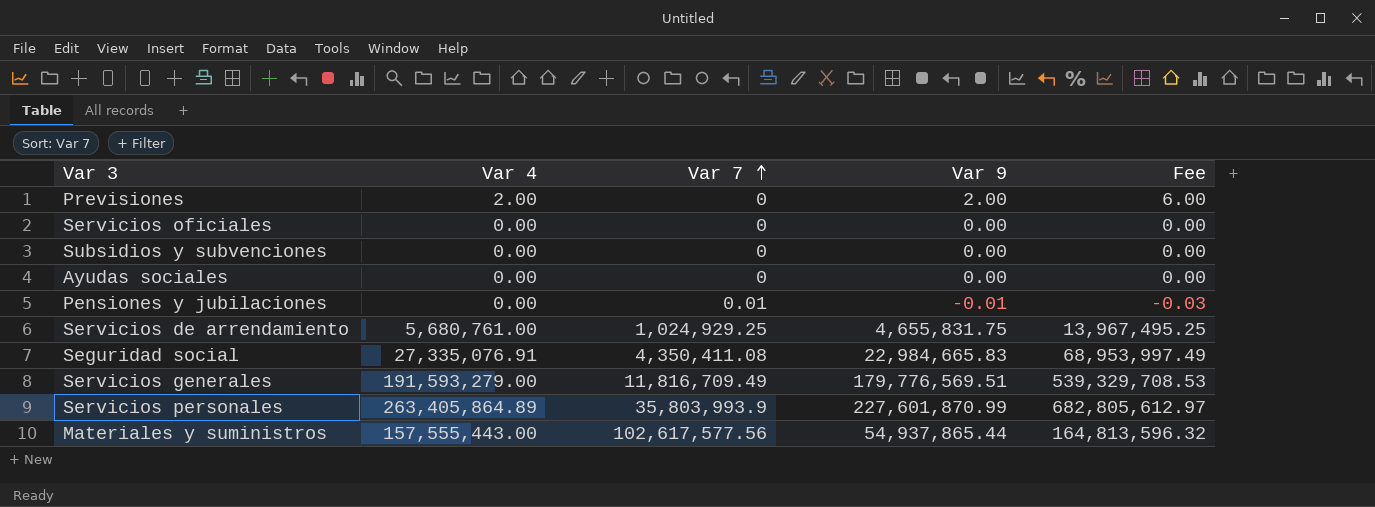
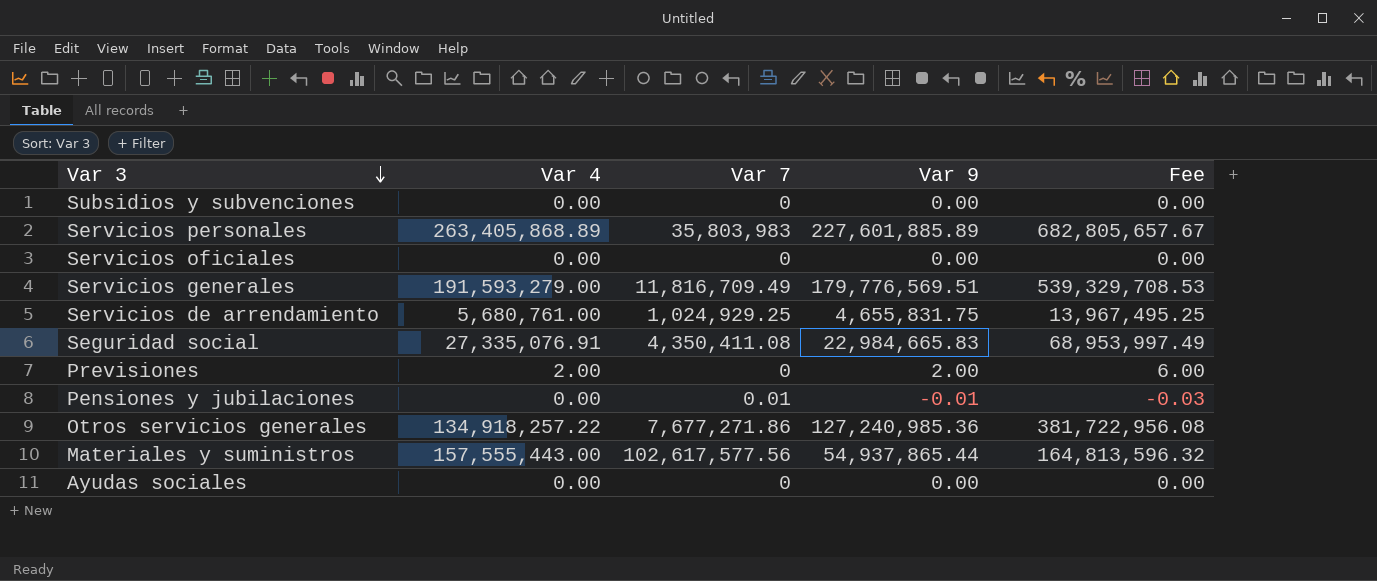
row order: Var 7 ascending -> Var 3 descending
Servicios personales | Var 4: 263,405,864.89 -> 263,405,868.89
Servicios personales | Var 7: 35,803,993.9 -> 35,803,983
Servicios personales | Var 9: 227,601,870.99 -> 227,601,885.89
Servicios personales | Fee: 682,805,612.97 -> 682,805,657.67
row Otros servicios generales: none -> 134,918,257.22 | 7,677,271.86 | 127,240,985.36 | 381,722,956.08

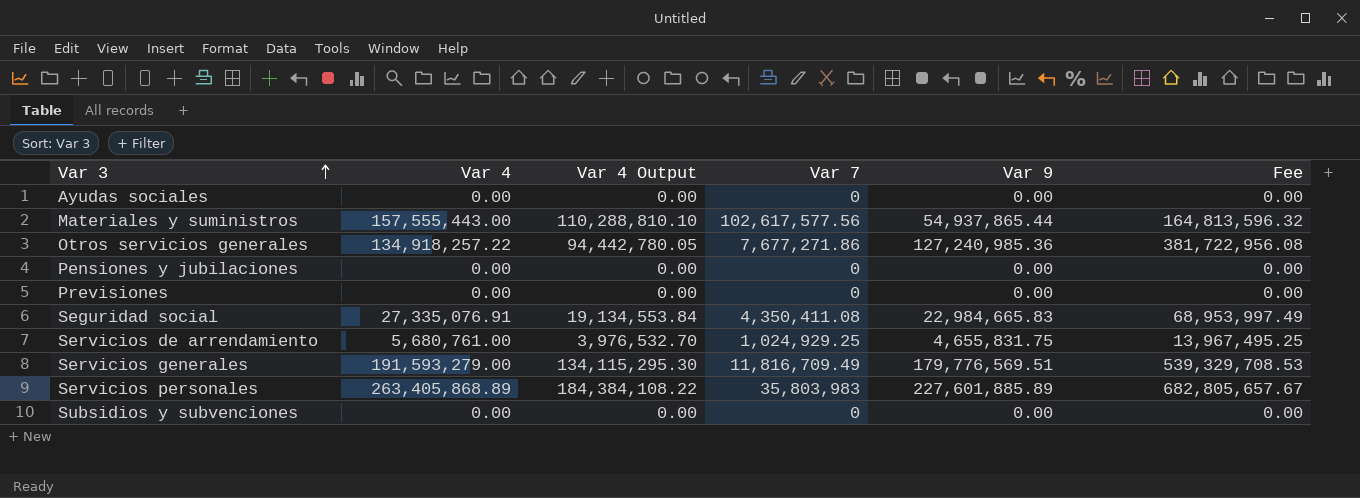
row order: Var 3 descending -> Var 3 ascending
column Var 4 Output | formula: none -> [Var 4] * 0.7
row Servicios oficiales: 0.00 | 0 | 0.00 | 0.00 -> none
Pensiones y jubilaciones | Var 7: 0.01 -> 0
Pensiones y jubilaciones | Var 9: -0.01 -> 0.00
Pensiones y jubilaciones | Fee: -0.03 -> 0.00
Previsiones | Var 4: 2.00 -> 0.00
Previsiones | Var 9: 2.00 -> 0.00
Previsiones | Fee: 6.00 -> 0.00

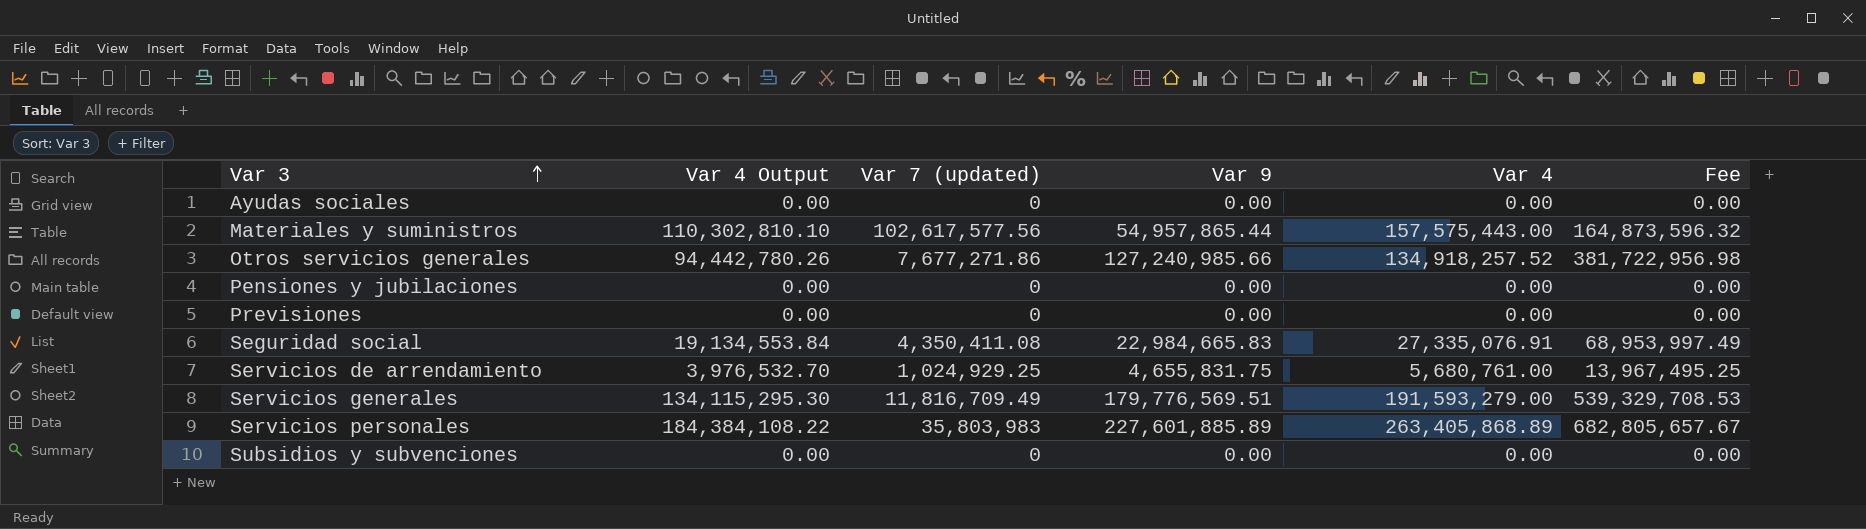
column name: Var 7 -> Var 7 (updated)
column Var 4 | position: 2 -> 5
Materiales y suministros | Var 4 Output: 110,288,810.10 -> 110,302,810.10
Materiales y suministros | Var 9: 54,937,865.44 -> 54,957,865.44
Materiales y suministros | Var 4: 157,555,443.00 -> 157,575,443.00
Materiales y suministros | Fee: 164,813,596.32 -> 164,873,596.32
Otros servicios generales | Var 4 Output: 94,442,780.05 -> 94,442,780.26
Otros servicios generales | Var 9: 127,240,985.36 -> 127,240,985.66
Otros servicios generales | Var 4: 134,918,257.22 -> 134,918,257.52
Otros servicios generales | Fee: 381,722,956.08 -> 381,722,956.98

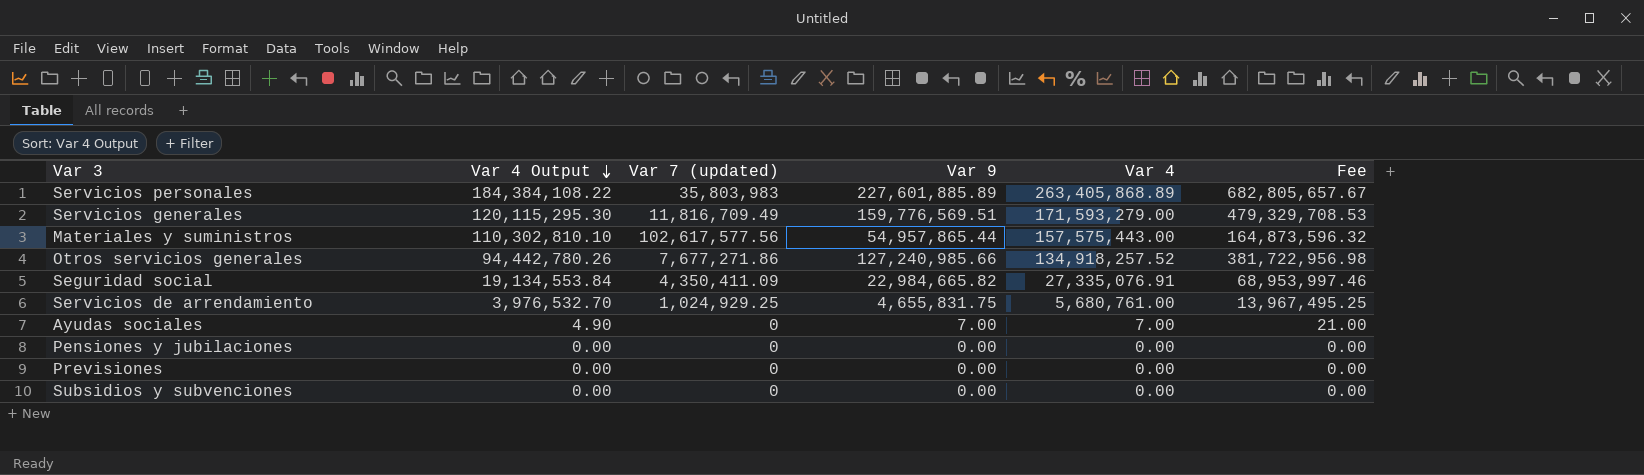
row order: Var 3 ascending -> Var 4 Output descending
Servicios generales | Var 4 Output: 134,115,295.30 -> 120,115,295.30
Servicios generales | Var 9: 179,776,569.51 -> 159,776,569.51
Servicios generales | Var 4: 191,593,279.00 -> 171,593,279.00
Servicios generales | Fee: 539,329,708.53 -> 479,329,708.53
Seguridad social | Var 7 (updated): 4,350,411.08 -> 4,350,411.09
Seguridad social | Var 9: 22,984,665.83 -> 22,984,665.82
Seguridad social | Fee: 68,953,997.49 -> 68,953,997.46
Ayudas sociales | Var 4 Output: 0.00 -> 4.90
Ayudas sociales | Var 9: 0.00 -> 7.00
Ayudas sociales | Var 4: 0.00 -> 7.00
Ayudas sociales | Fee: 0.00 -> 21.00

